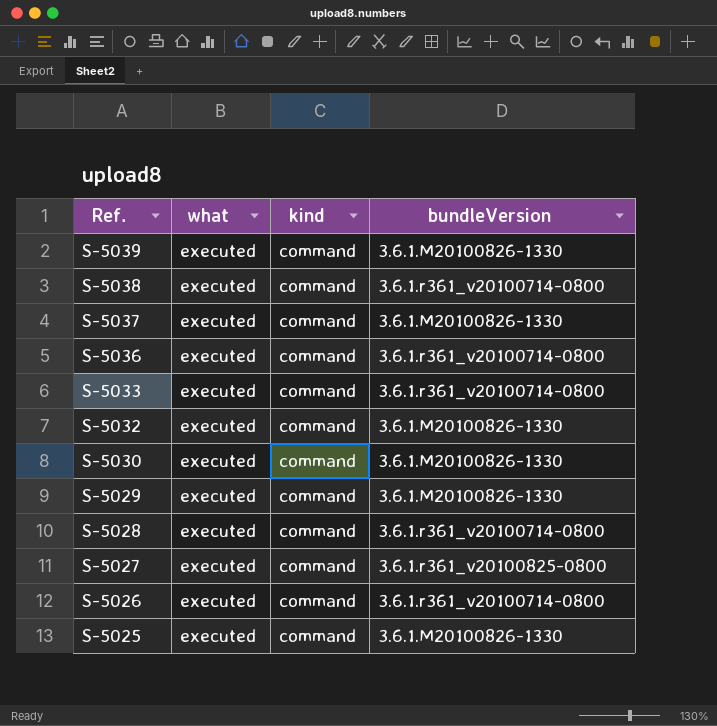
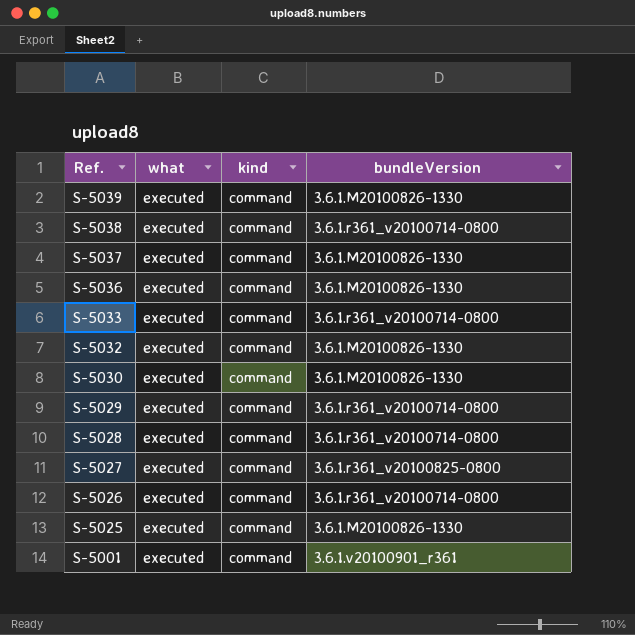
S-5036 | bundleVersion: 3.6.1.r361_v20100714-0800 -> 3.6.1.M20100826-1330
S-5029 | bundleVersion: 3.6.1.M20100826-1330 -> 3.6.1.r361_v20100714-0800
row S-5001: none -> executed | command | 3.6.1.v20100901_r361

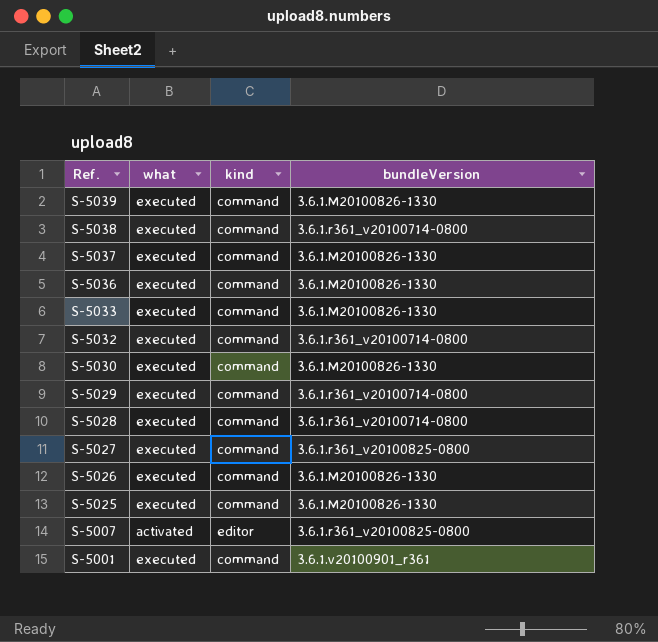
S-5033 | bundleVersion: 3.6.1.r361_v20100714-0800 -> 3.6.1.M20100826-1330
S-5032 | bundleVersion: 3.6.1.M20100826-1330 -> 3.6.1.r361_v20100714-0800
S-5026 | bundleVersion: 3.6.1.r361_v20100714-0800 -> 3.6.1.M20100826-1330
row S-5007: none -> activated | editor | 3.6.1.r361_v20100825-0800

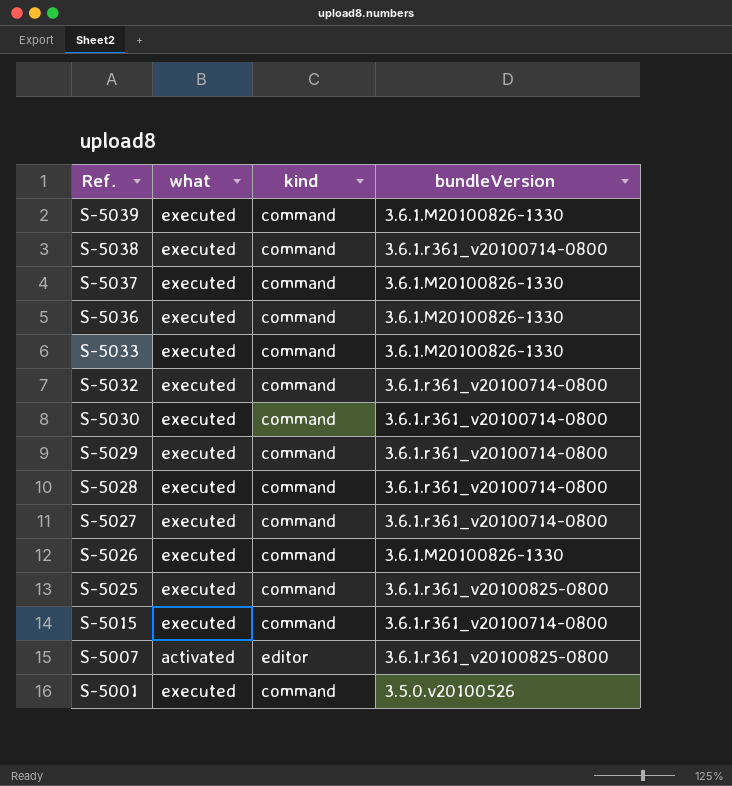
S-5030 | bundleVersion: 3.6.1.M20100826-1330 -> 3.6.1.r361_v20100714-0800
S-5027 | bundleVersion: 3.6.1.r361_v20100825-0800 -> 3.6.1.r361_v20100714-0800
S-5025 | bundleVersion: 3.6.1.M20100826-1330 -> 3.6.1.r361_v20100825-0800
row S-5015: none -> executed | command | 3.6.1.r361_v20100714-0800
S-5001 | bundleVersion: 3.6.1.v20100901_r361 -> 3.5.0.v20100526

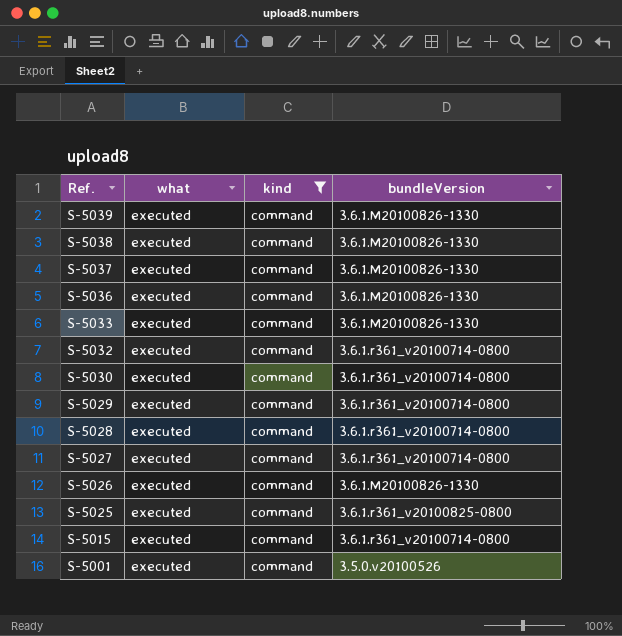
filter: none -> kind = command
S-5038 | bundleVersion: 3.6.1.r361_v20100714-0800 -> 3.6.1.M20100826-1330

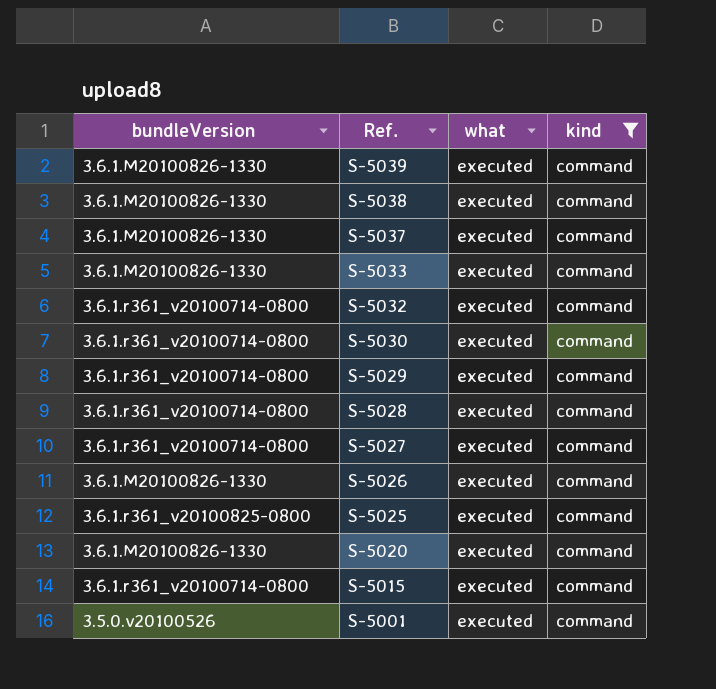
column bundleVersion | position: 4 -> 1
row S-5036: executed | command | 3.6.1.M20100826-1330 -> none
row S-5020: none -> 3.6.1.M20100826-1330 | executed | command

